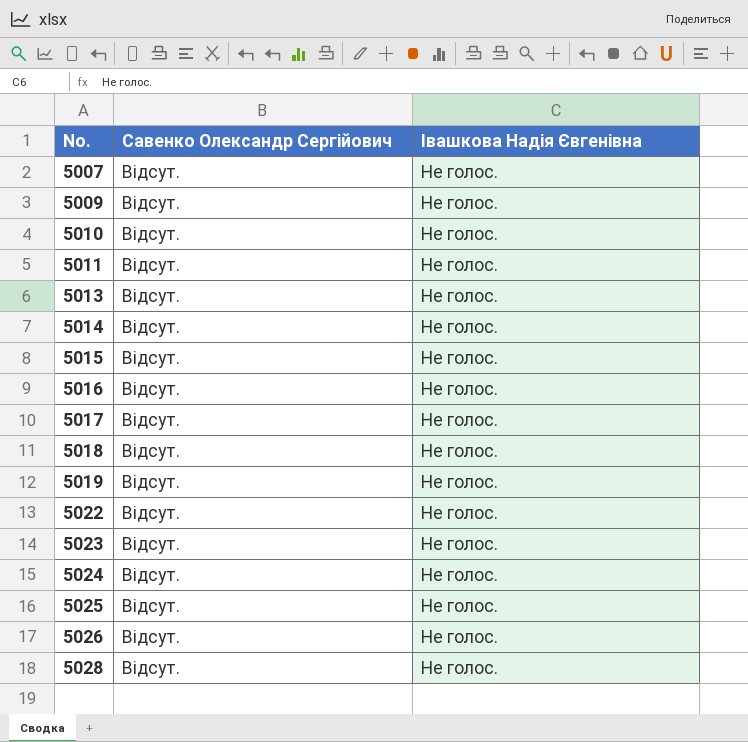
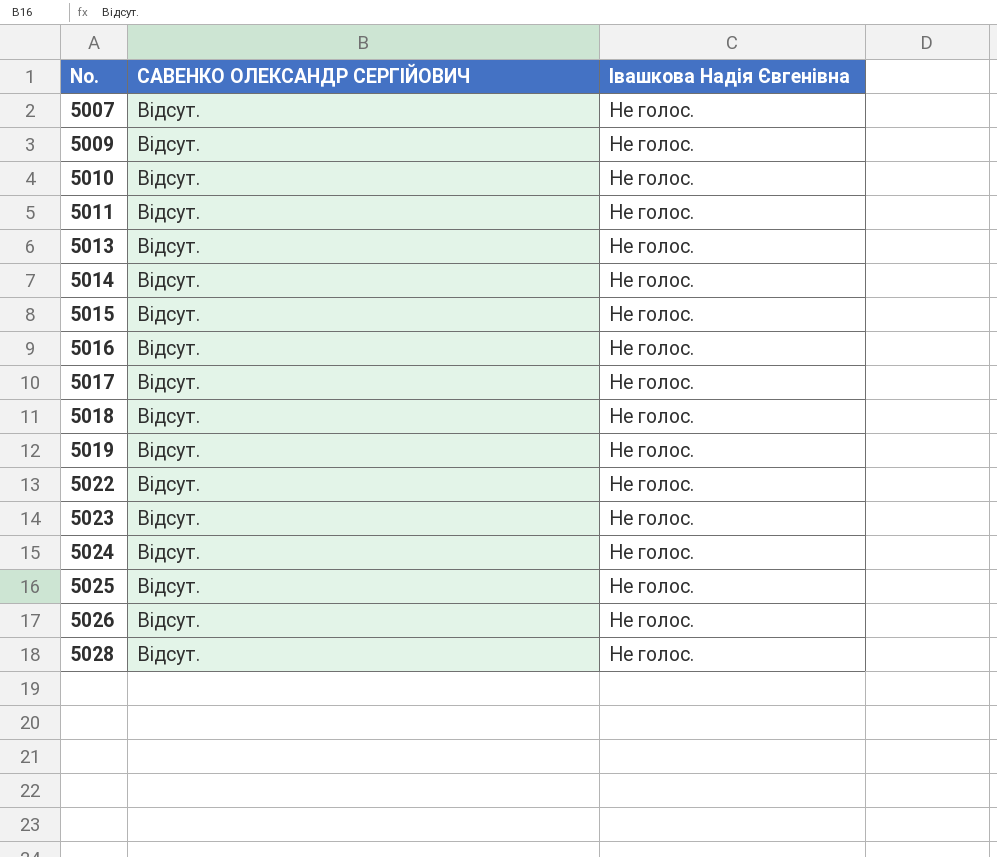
column name: Савенко Олександр Сергійович -> САВЕНКО ОЛЕКСАНДР СЕРГІЙОВИЧ

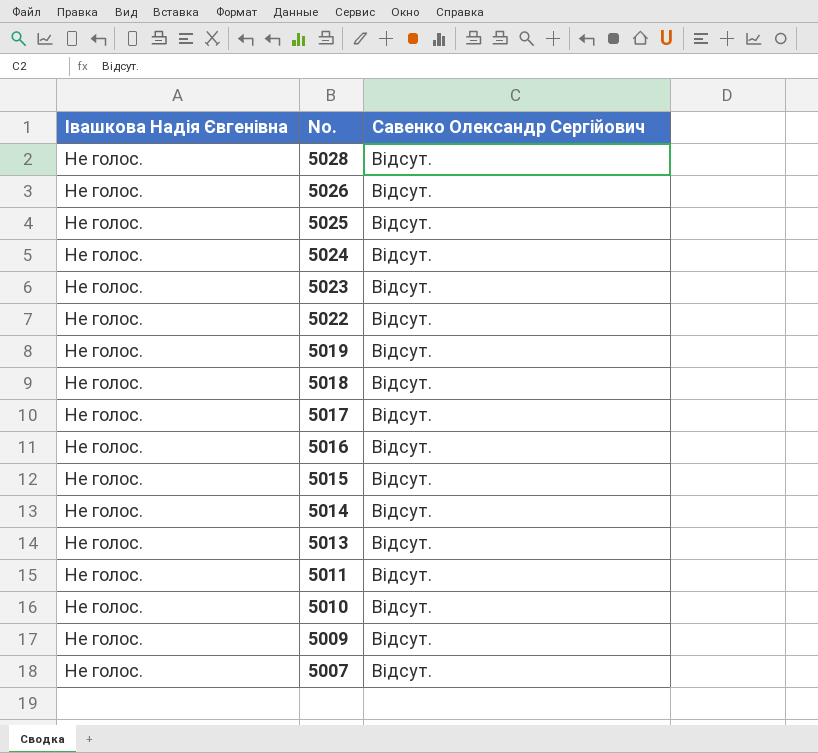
row order: No. ascending -> No. descending
column Івашкова Надія Євгенівна | position: 3 -> 1
column name: САВЕНКО ОЛЕКСАНДР СЕРГІЙОВИЧ -> Савенко Олександр Сергійович

